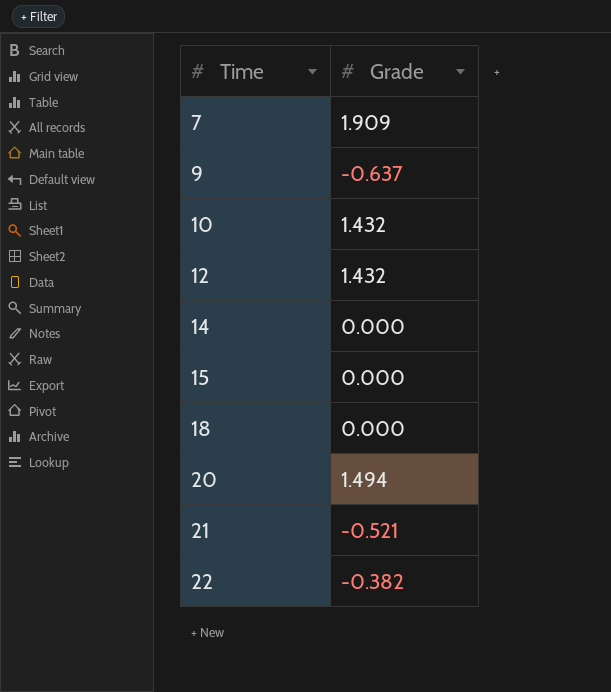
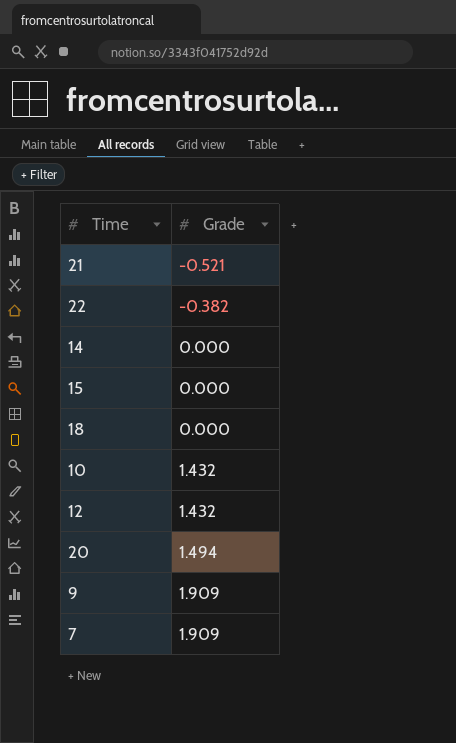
row order: Time ascending -> Grade ascending
9 | Grade: -0.637 -> 1.909

